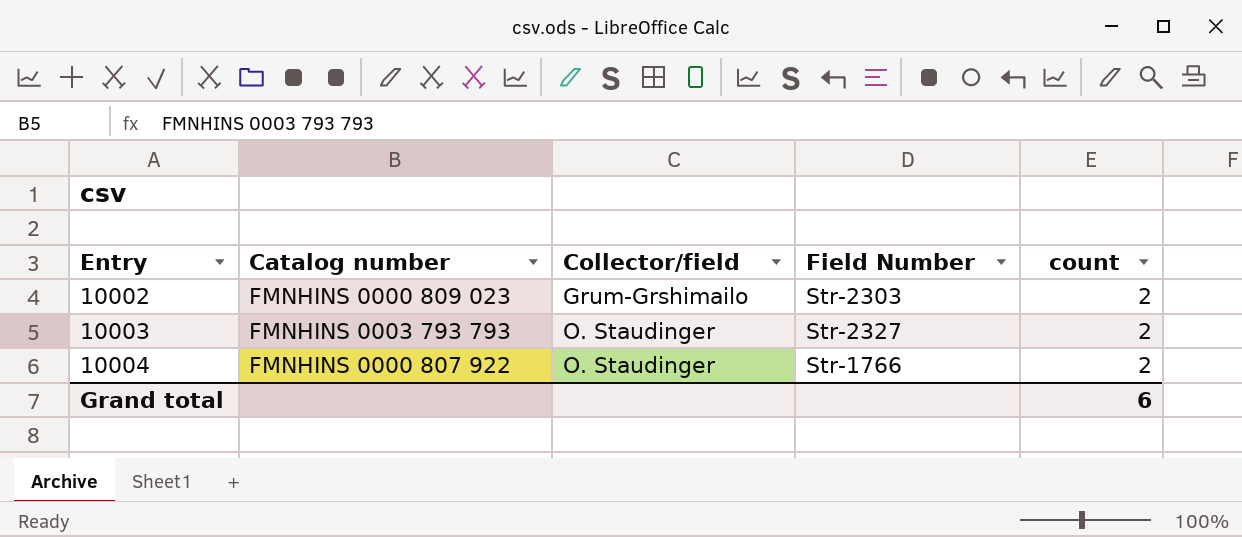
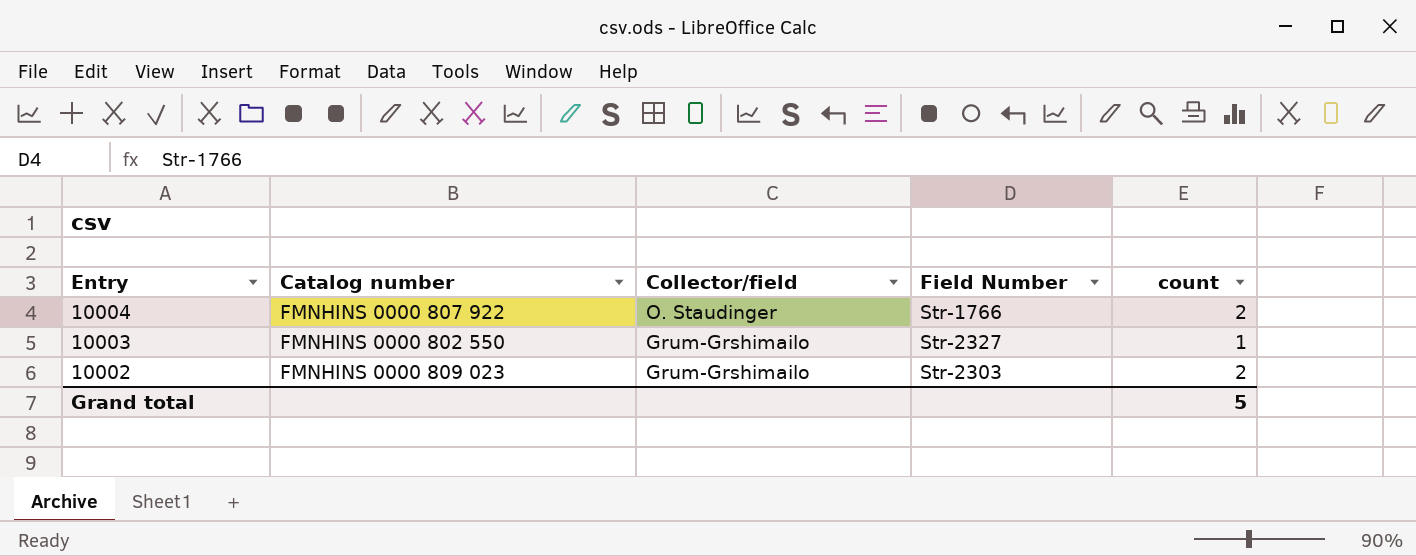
row order: Entry ascending -> Entry descending
10003 | Catalog number: FMNHINS 0003 793 793 -> FMNHINS 0000 802 550
10003 | Collector/field: O. Staudinger -> Grum-Grshimailo
10003 | count: 2 -> 1
Grand total | count: 6 -> 5

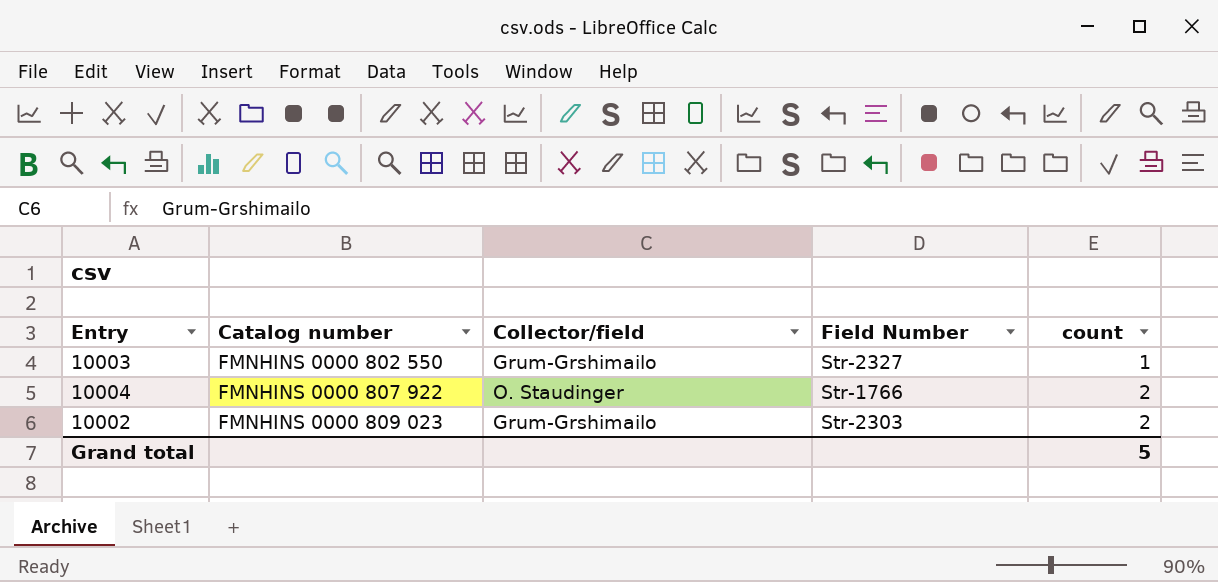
row order: Entry descending -> Catalog number ascending

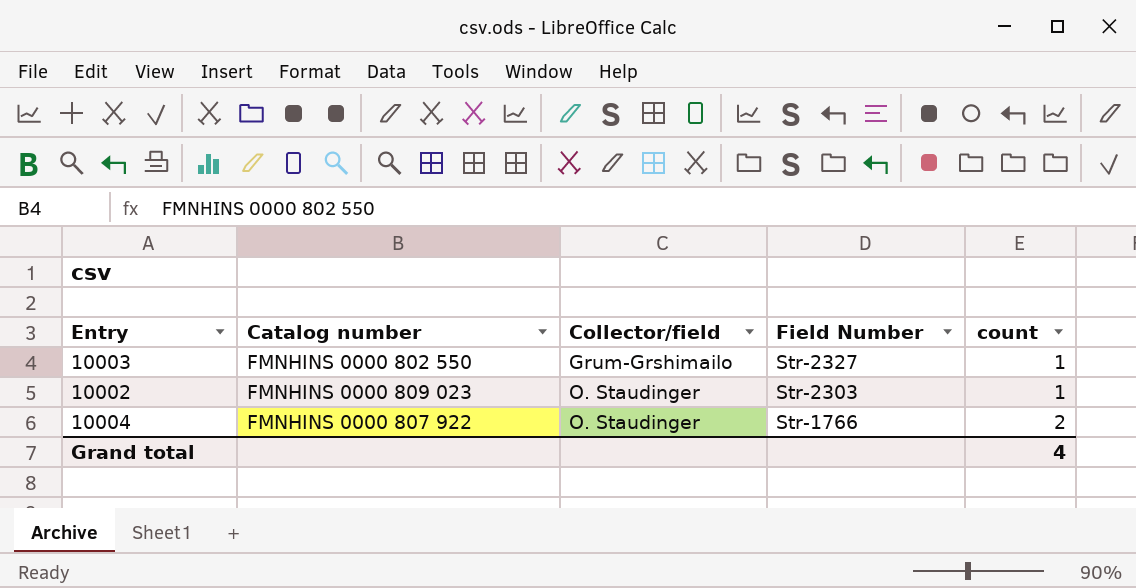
row order: Catalog number ascending -> Collector/field ascending
10002 | Collector/field: Grum-Grshimailo -> O. Staudinger
10002 | count: 2 -> 1
Grand total | count: 5 -> 4

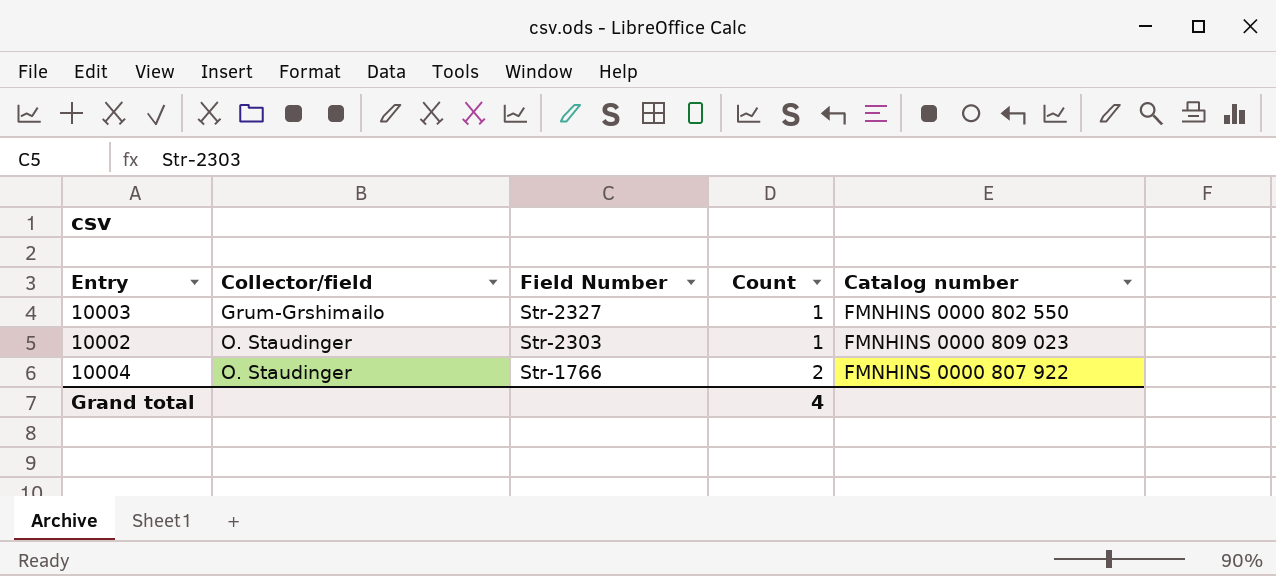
column name: count -> Count
column Catalog number | position: 2 -> 5

